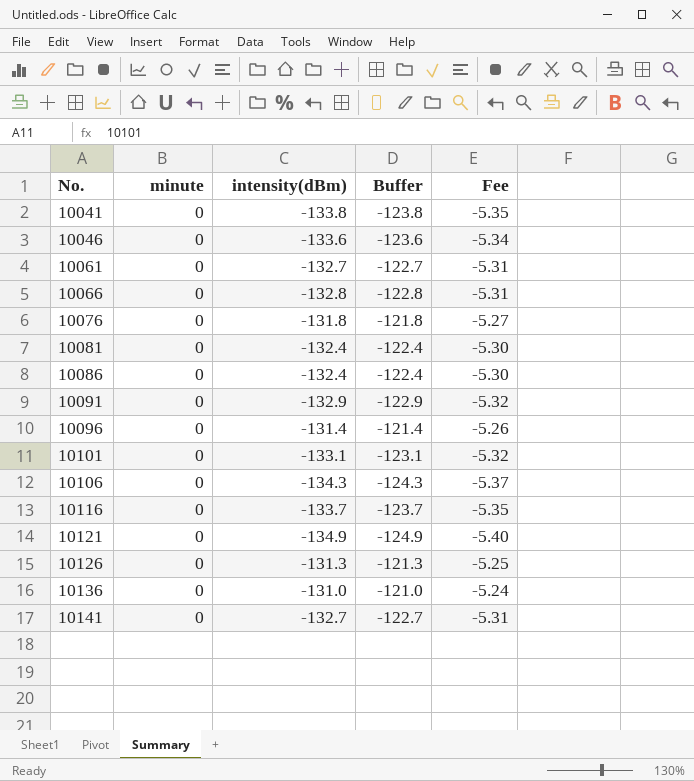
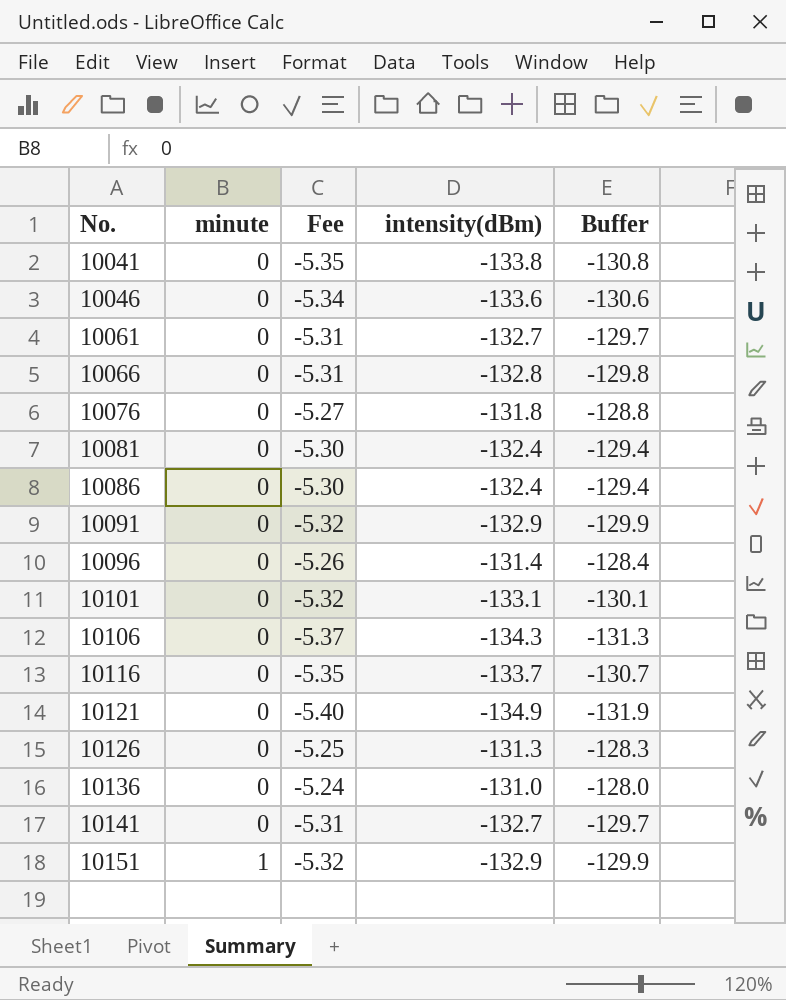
column Fee | position: 5 -> 3
column Buffer | formula: [intensity(dBm)] + 10 -> [intensity(dBm)] + 3
row 10151: none -> 1 | -5.32 | -132.9 | -129.9

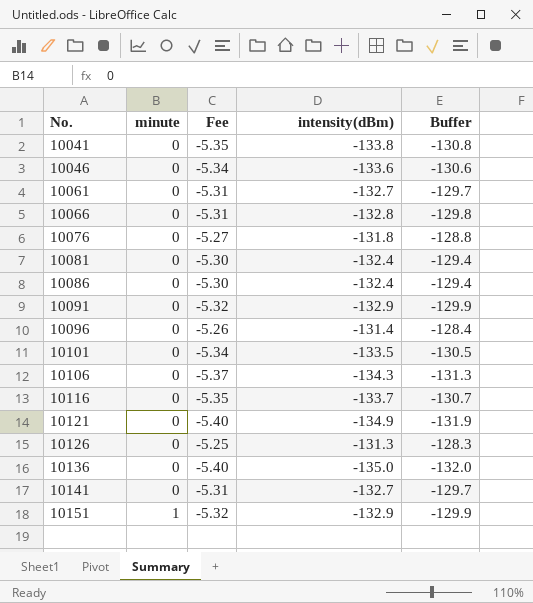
10101 | Fee: -5.32 -> -5.34
10101 | intensity(dBm): -133.1 -> -133.5
10101 | Buffer: -130.1 -> -130.5
10136 | Fee: -5.24 -> -5.40
10136 | intensity(dBm): -131.0 -> -135.0
10136 | Buffer: -128.0 -> -132.0

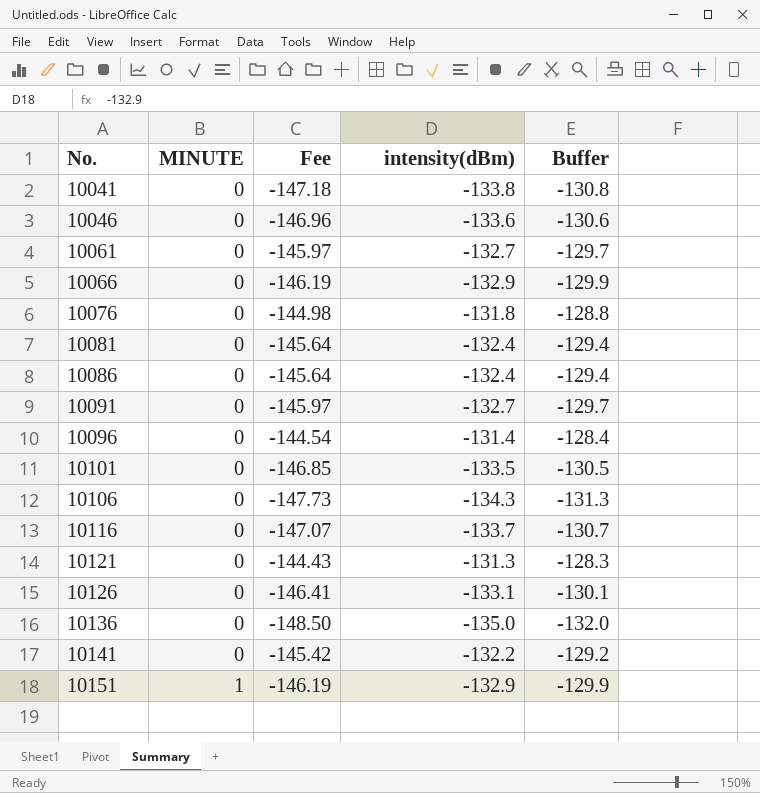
column name: minute -> MINUTE
column Fee | formula: [intensity(dBm)] * 0.04 -> [intensity(dBm)] * 1.1
10066 | intensity(dBm): -132.8 -> -132.9
10066 | Buffer: -129.8 -> -129.9
10091 | intensity(dBm): -132.9 -> -132.7
10091 | Buffer: -129.9 -> -129.7
10121 | intensity(dBm): -134.9 -> -131.3
10121 | Buffer: -131.9 -> -128.3
10126 | intensity(dBm): -131.3 -> -133.1
10126 | Buffer: -128.3 -> -130.1
10141 | intensity(dBm): -132.7 -> -132.2
10141 | Buffer: -129.7 -> -129.2

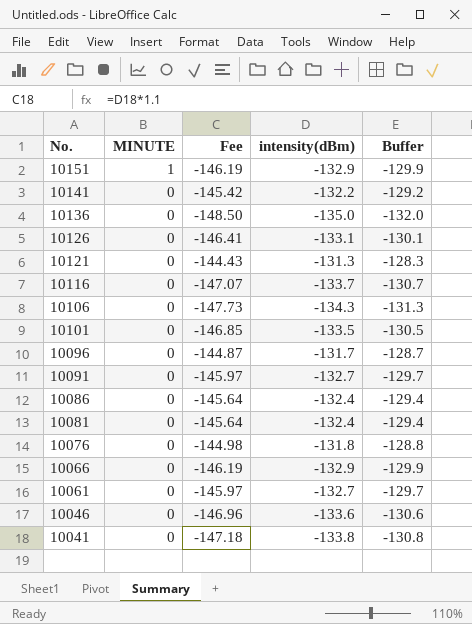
row order: No. ascending -> No. descending
10096 | Fee: -144.54 -> -144.87
10096 | intensity(dBm): -131.4 -> -131.7
10096 | Buffer: -128.4 -> -128.7

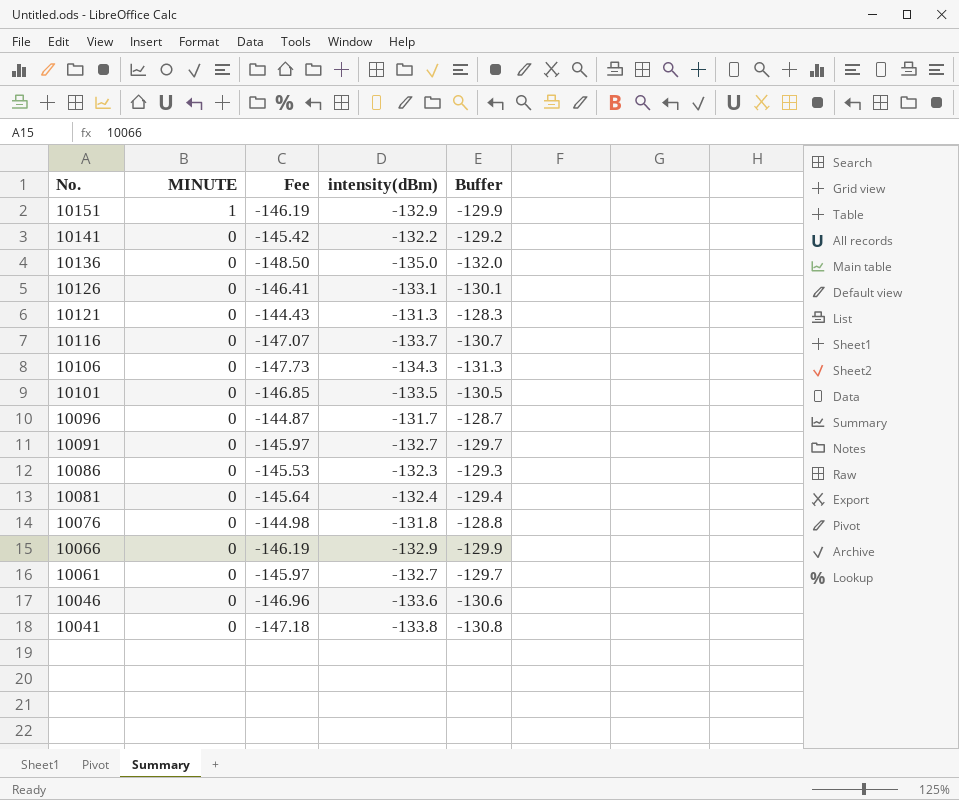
10086 | Fee: -145.64 -> -145.53
10086 | intensity(dBm): -132.4 -> -132.3
10086 | Buffer: -129.4 -> -129.3

